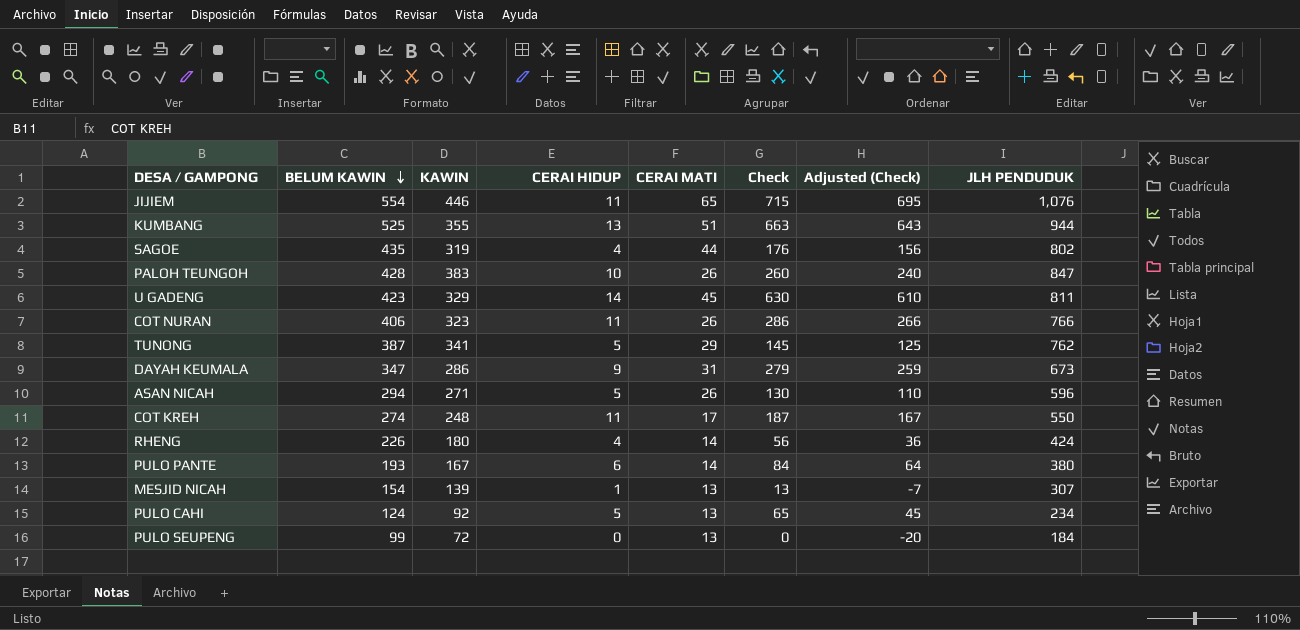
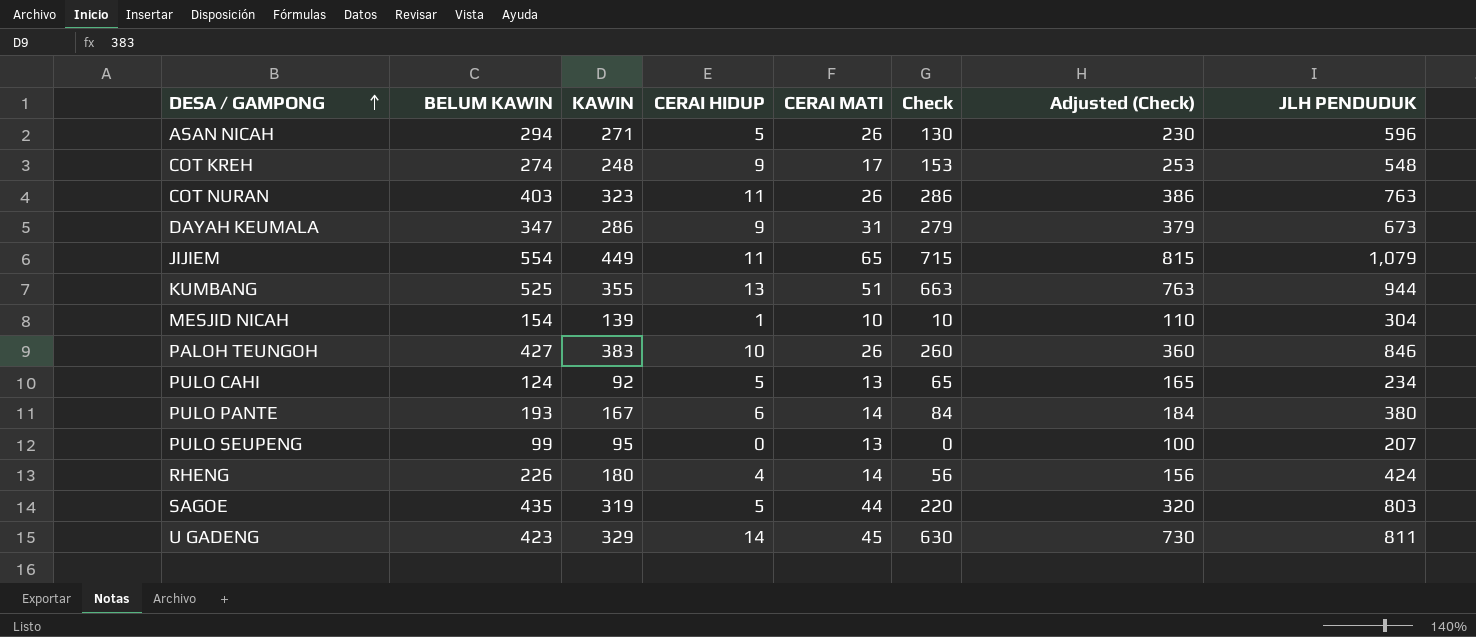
row order: BELUM KAWIN descending -> DESA / GAMPONG ascending
column Adjusted (Check) | formula: [Check] - 20 -> [Check] + 100
row TUNONG: 387 | 341 | 5 | 29 | 145 | 125 | 762 -> none
COT KREH | CERAI HIDUP: 11 -> 9
COT KREH | Check: 187 -> 153
COT KREH | JLH PENDUDUK: 550 -> 548
COT NURAN | BELUM KAWIN: 406 -> 403
COT NURAN | JLH PENDUDUK: 766 -> 763
JIJIEM | KAWIN: 446 -> 449
JIJIEM | JLH PENDUDUK: 1,076 -> 1,079
MESJID NICAH | CERAI MATI: 13 -> 10
MESJID NICAH | Check: 13 -> 10
MESJID NICAH | JLH PENDUDUK: 307 -> 304
PALOH TEUNGOH | BELUM KAWIN: 428 -> 427
PALOH TEUNGOH | JLH PENDUDUK: 847 -> 846
PULO SEUPENG | KAWIN: 72 -> 95
PULO SEUPENG | JLH PENDUDUK: 184 -> 207
SAGOE | CERAI HIDUP: 4 -> 5
SAGOE | Check: 176 -> 220
SAGOE | JLH PENDUDUK: 802 -> 803

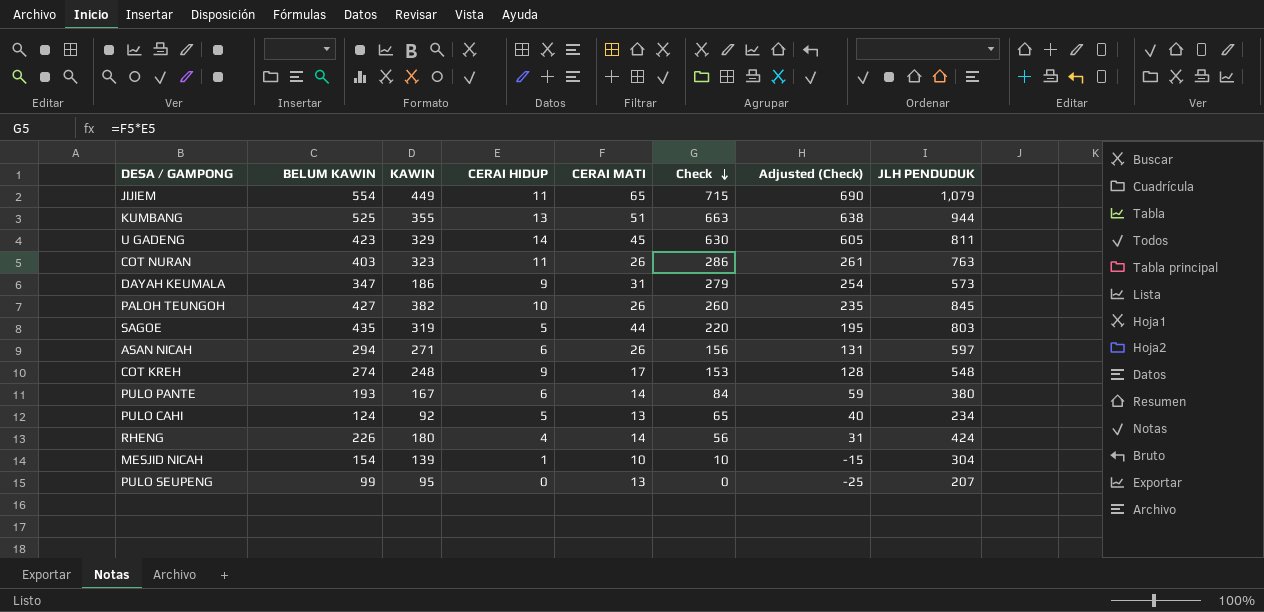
row order: DESA / GAMPONG ascending -> Check descending
column Adjusted (Check) | formula: [Check] + 100 -> [Check] - 25
DAYAH KEUMALA | KAWIN: 286 -> 186
DAYAH KEUMALA | JLH PENDUDUK: 673 -> 573
PALOH TEUNGOH | KAWIN: 383 -> 382
PALOH TEUNGOH | JLH PENDUDUK: 846 -> 845
ASAN NICAH | CERAI HIDUP: 5 -> 6
ASAN NICAH | Check: 130 -> 156
ASAN NICAH | JLH PENDUDUK: 596 -> 597

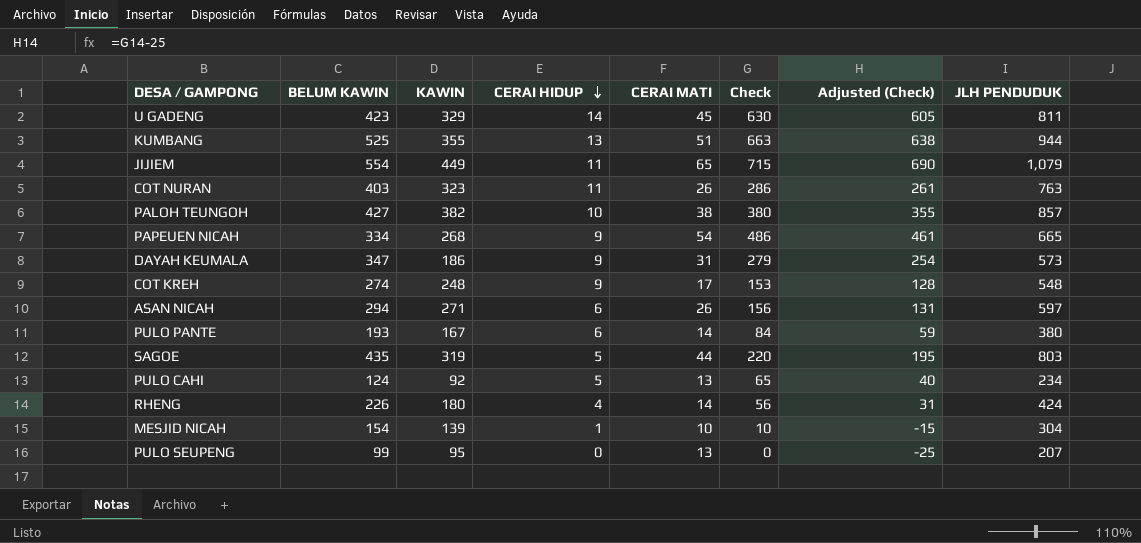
row order: Check descending -> CERAI HIDUP descending
PALOH TEUNGOH | CERAI MATI: 26 -> 38
PALOH TEUNGOH | Check: 260 -> 380
PALOH TEUNGOH | Adjusted (Check): 235 -> 355
PALOH TEUNGOH | JLH PENDUDUK: 845 -> 857
row PAPEUEN NICAH: none -> 334 | 268 | 9 | 54 | 486 | 461 | 665

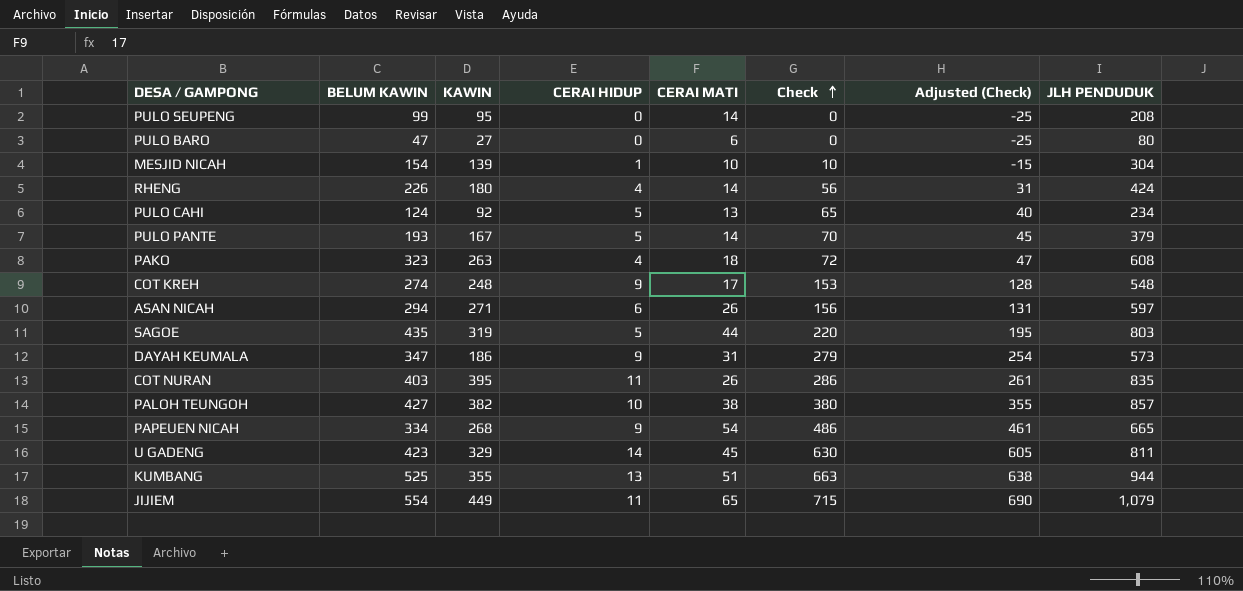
row order: CERAI HIDUP descending -> Check ascending
PULO SEUPENG | CERAI MATI: 13 -> 14
PULO SEUPENG | JLH PENDUDUK: 207 -> 208
row PULO BARO: none -> 47 | 27 | 0 | 6 | 0 | -25 | 80
PULO PANTE | CERAI HIDUP: 6 -> 5
PULO PANTE | Check: 84 -> 70
PULO PANTE | Adjusted (Check): 59 -> 45
PULO PANTE | JLH PENDUDUK: 380 -> 379
row PAKO: none -> 323 | 263 | 4 | 18 | 72 | 47 | 608
COT NURAN | KAWIN: 323 -> 395
COT NURAN | JLH PENDUDUK: 763 -> 835

